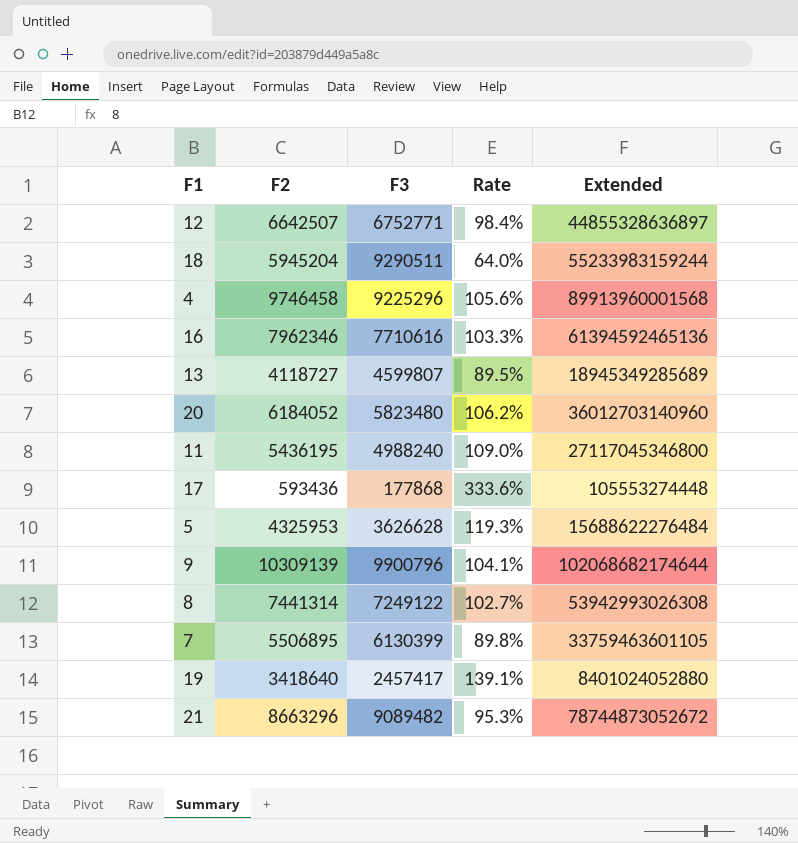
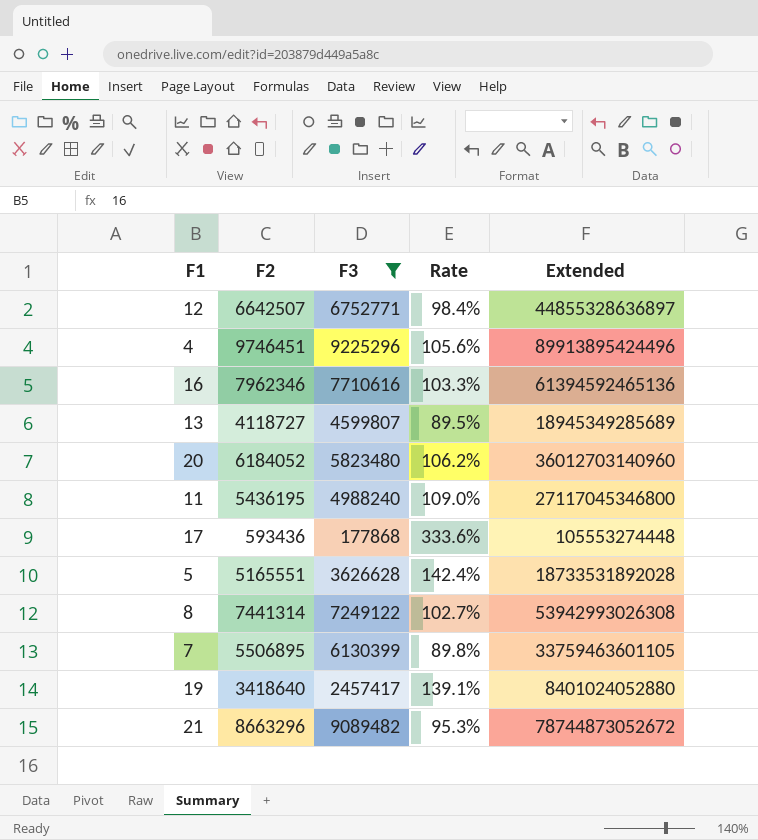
filter: none -> F3 <= 9225296
4 | F2: 9746458 -> 9746451
4 | Extended: 89913960001568 -> 89913895424496
5 | F2: 4325953 -> 5165551
5 | Rate: 119.3% -> 142.4%
5 | Extended: 15688622276484 -> 18733531892028

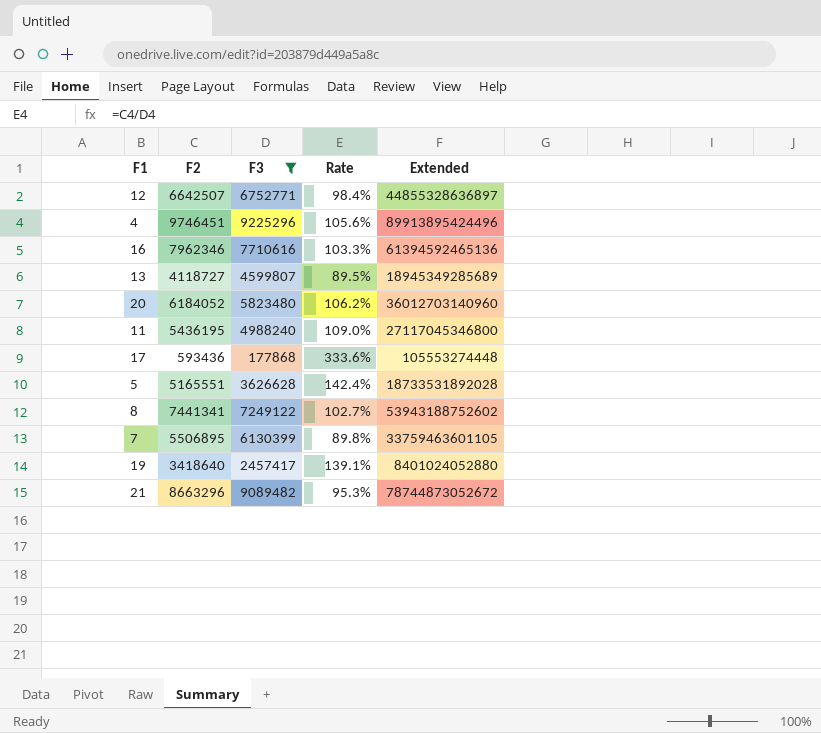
8 | F2: 7441314 -> 7441341
8 | Extended: 53942993026308 -> 53943188752602

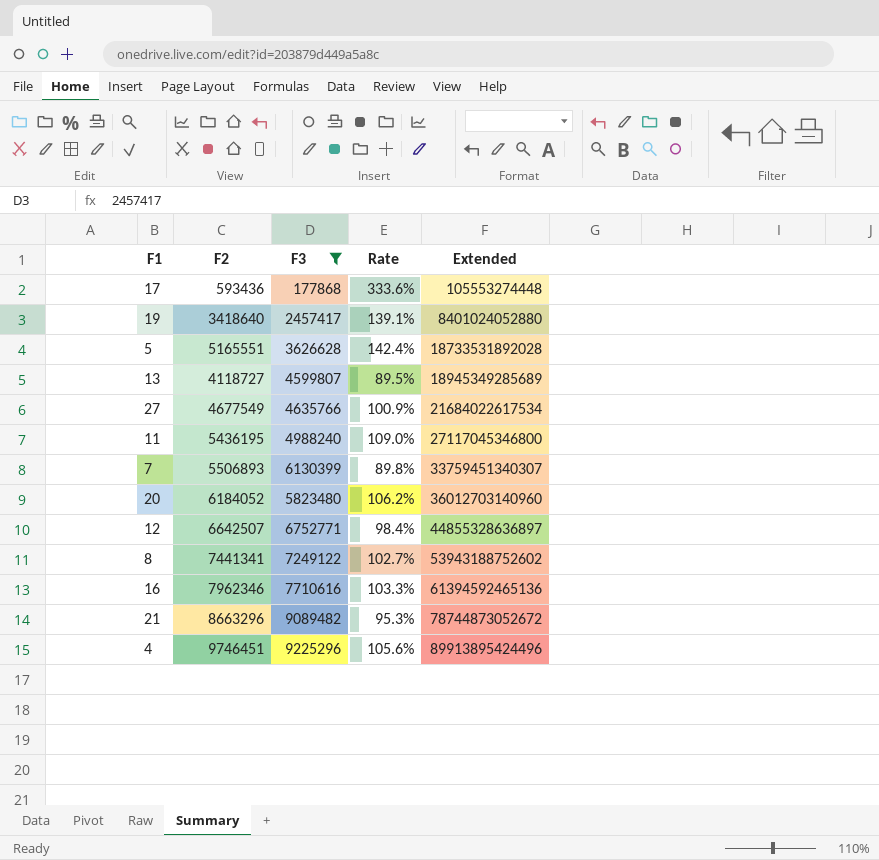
row order: none -> Extended ascending
row 27: none -> 4677549 | 4635766 | 100.9% | 21684022617534
7 | F2: 5506895 -> 5506893
7 | Extended: 33759463601105 -> 33759451340307

